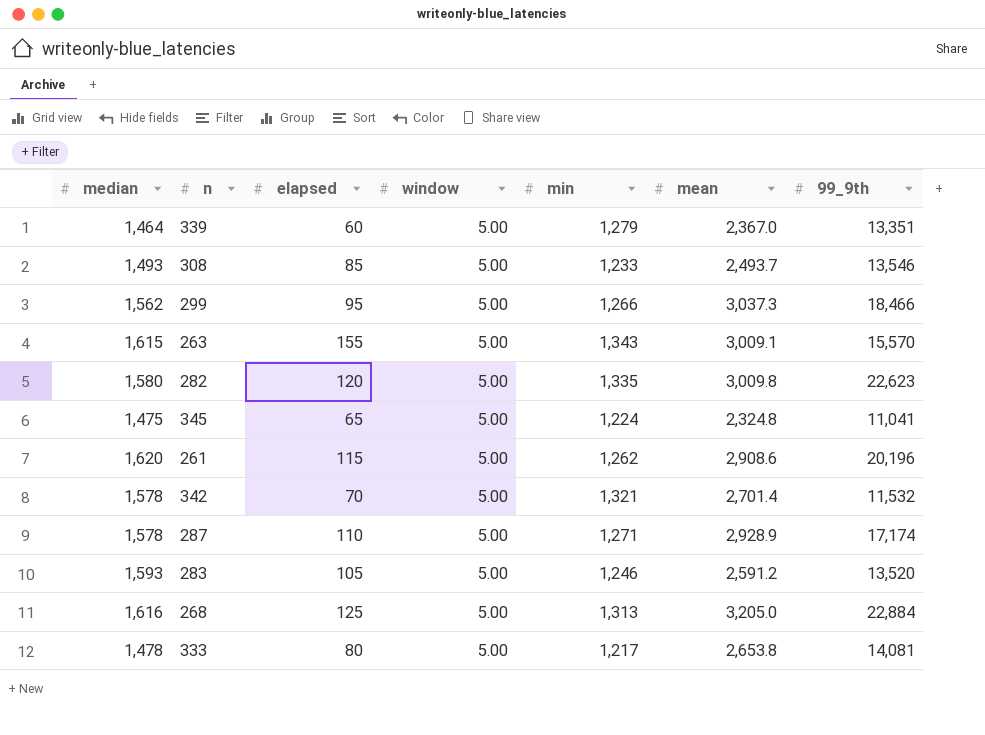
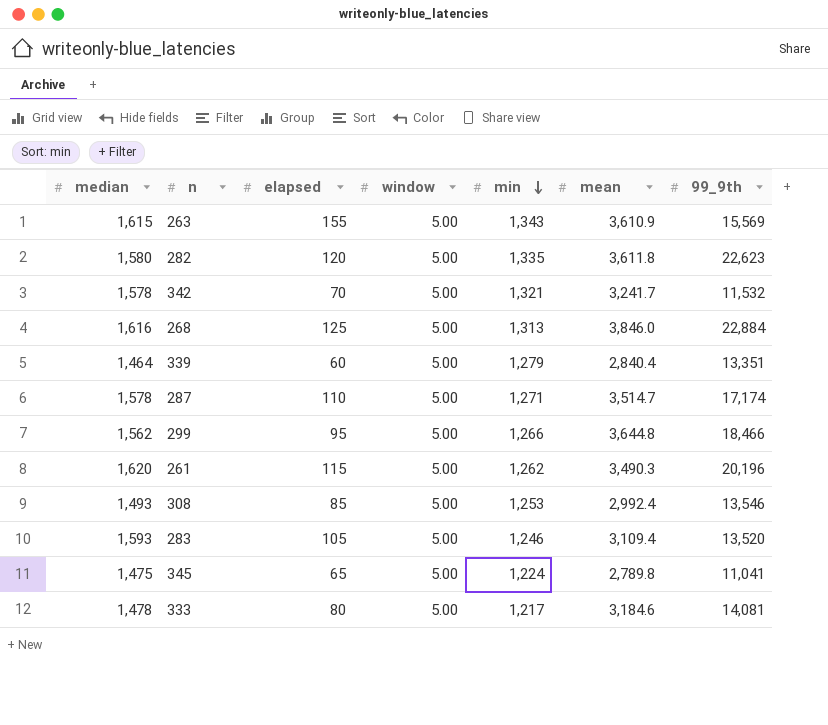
row order: none -> min descending
263 | mean: 3,009.1 -> 3,610.9
263 | 99_9th: 15,570 -> 15,569
282 | mean: 3,009.8 -> 3,611.8
342 | mean: 2,701.4 -> 3,241.7
268 | mean: 3,205.0 -> 3,846.0
339 | mean: 2,367.0 -> 2,840.4
287 | mean: 2,928.9 -> 3,514.7
299 | mean: 3,037.3 -> 3,644.8
261 | mean: 2,908.6 -> 3,490.3
308 | min: 1,233 -> 1,253
308 | mean: 2,493.7 -> 2,992.4
283 | mean: 2,591.2 -> 3,109.4
345 | mean: 2,324.8 -> 2,789.8
333 | mean: 2,653.8 -> 3,184.6

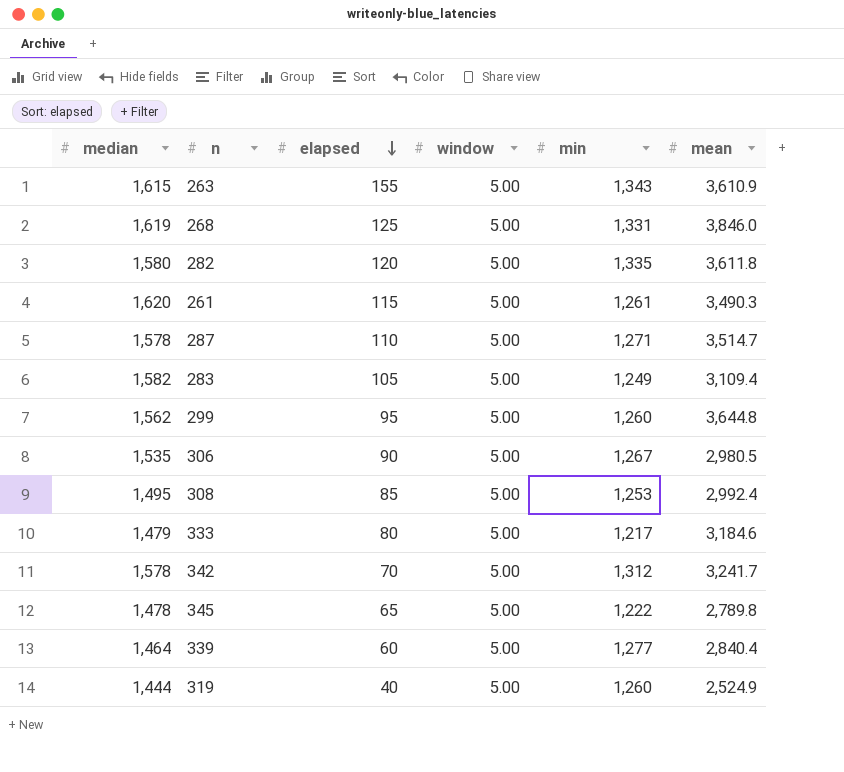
row order: min descending -> elapsed descending
column 99_9th | position: 7 -> none
268 | median: 1,616 -> 1,619
268 | min: 1,313 -> 1,331
261 | min: 1,262 -> 1,261
283 | median: 1,593 -> 1,582
283 | min: 1,246 -> 1,249
299 | min: 1,266 -> 1,260
row 306: none -> 1,535 | 90 | 5.00 | 1,267 | 2,980.5
308 | median: 1,493 -> 1,495
333 | median: 1,478 -> 1,479
342 | min: 1,321 -> 1,312
345 | median: 1,475 -> 1,478
345 | min: 1,224 -> 1,222
339 | min: 1,279 -> 1,277
row 319: none -> 1,444 | 40 | 5.00 | 1,260 | 2,524.9

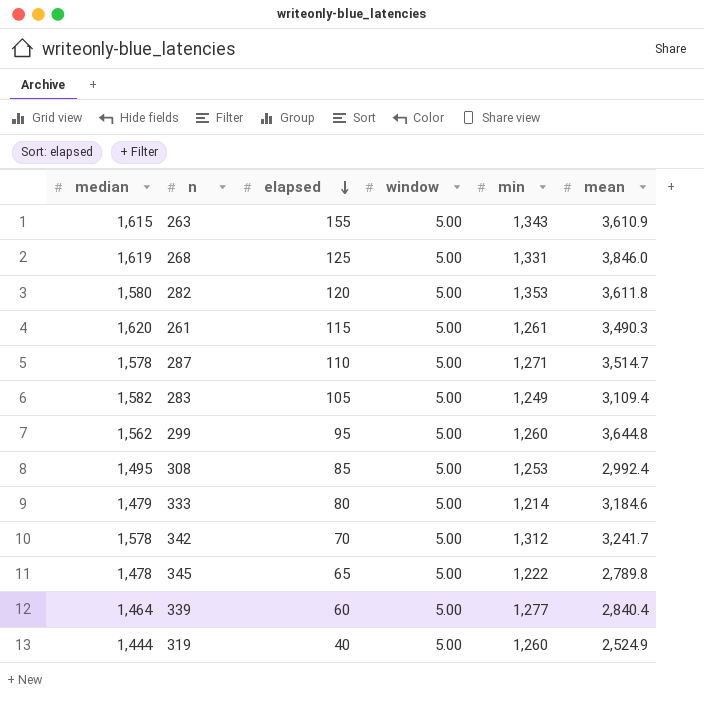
row 306: 1,535 | 90 | 5.00 | 1,267 | 2,980.5 -> none
282 | min: 1,335 -> 1,353
333 | min: 1,217 -> 1,214

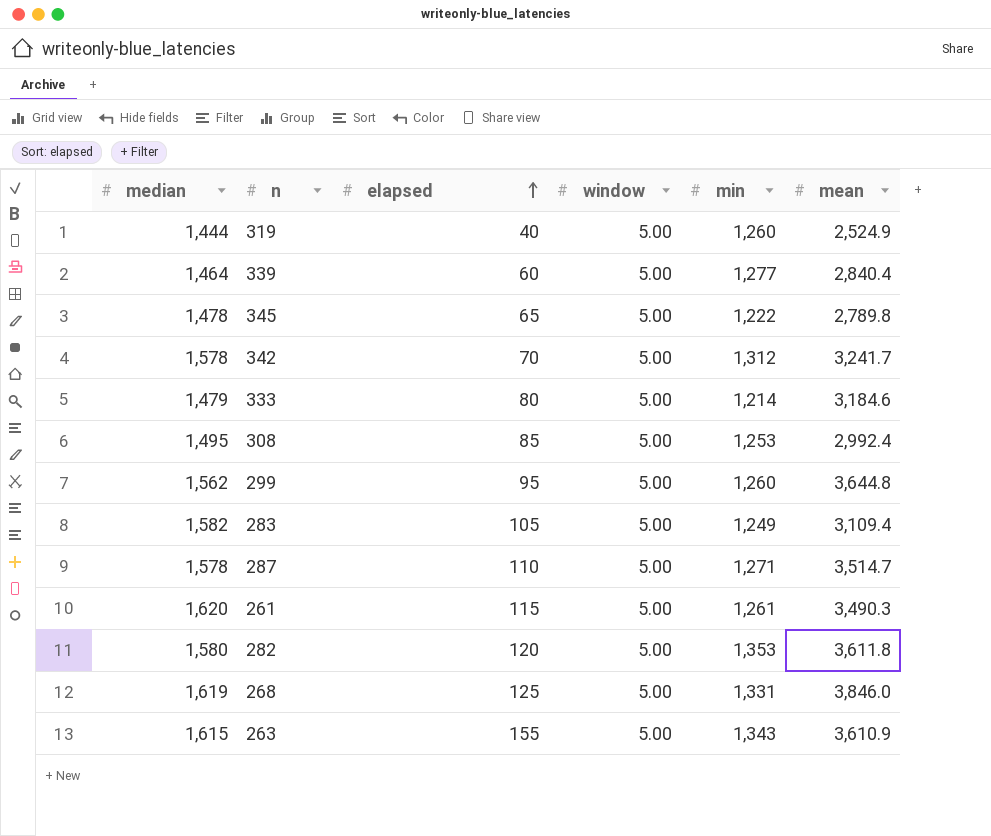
row order: elapsed descending -> elapsed ascending

